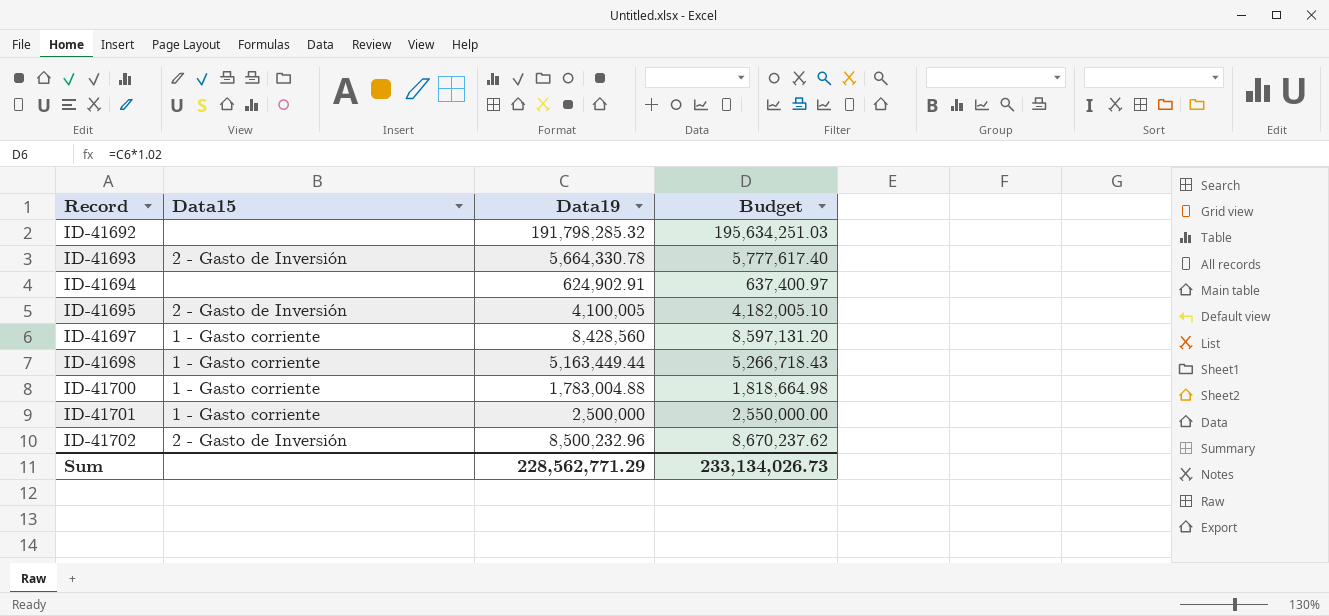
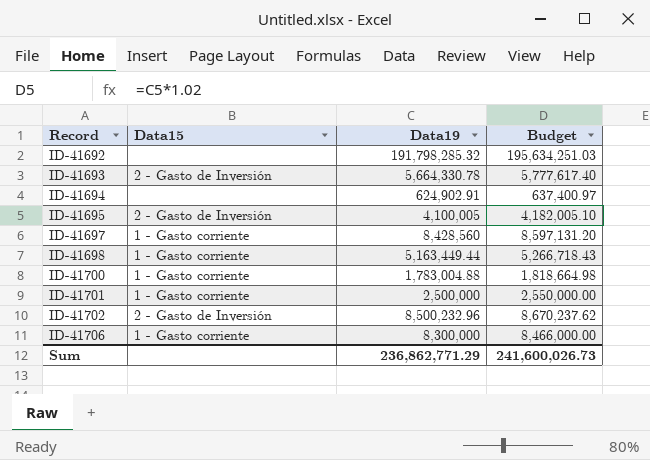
row ID-41706: none -> 1 - Gasto corriente | 8,300,000 | 8,466,000.00
Sum | Data19: 228,562,771.29 -> 236,862,771.29
Sum | Budget: 233,134,026.73 -> 241,600,026.73

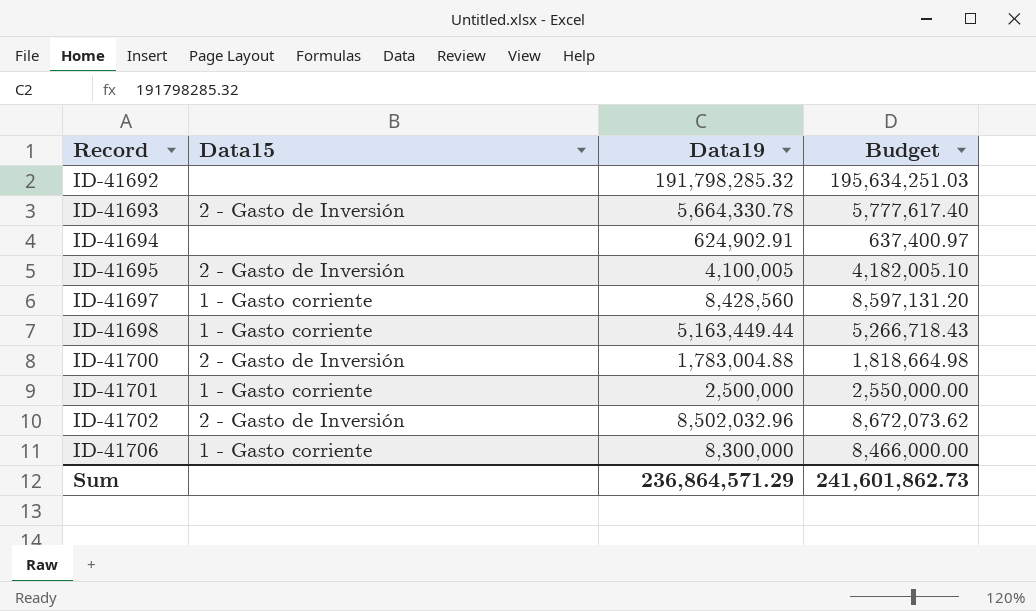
ID-41700 | Data15: 1 - Gasto corriente -> 2 - Gasto de Inversión
ID-41702 | Data19: 8,500,232.96 -> 8,502,032.96
ID-41702 | Budget: 8,670,237.62 -> 8,672,073.62
Sum | Data19: 236,862,771.29 -> 236,864,571.29
Sum | Budget: 241,600,026.73 -> 241,601,862.73

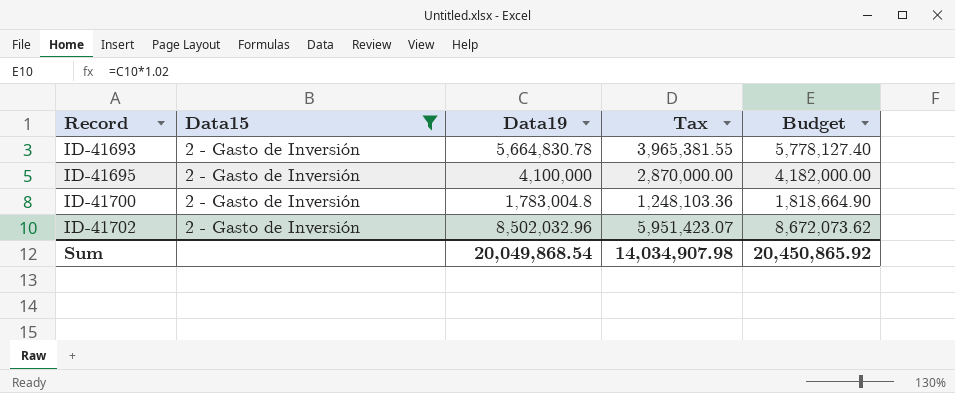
filter: none -> Data15 = 2 - Gasto de Inversión
column Tax | formula: none -> [Data19] * 0.7
ID-41693 | Data19: 5,664,330.78 -> 5,664,830.78
ID-41693 | Budget: 5,777,617.40 -> 5,778,127.40
ID-41695 | Data19: 4,100,005 -> 4,100,000
ID-41695 | Budget: 4,182,005.10 -> 4,182,000.00
ID-41700 | Data19: 1,783,004.88 -> 1,783,004.8
ID-41700 | Budget: 1,818,664.98 -> 1,818,664.90
Sum | Data19: 236,864,571.29 -> 20,049,868.54
Sum | Budget: 241,601,862.73 -> 20,450,865.92

